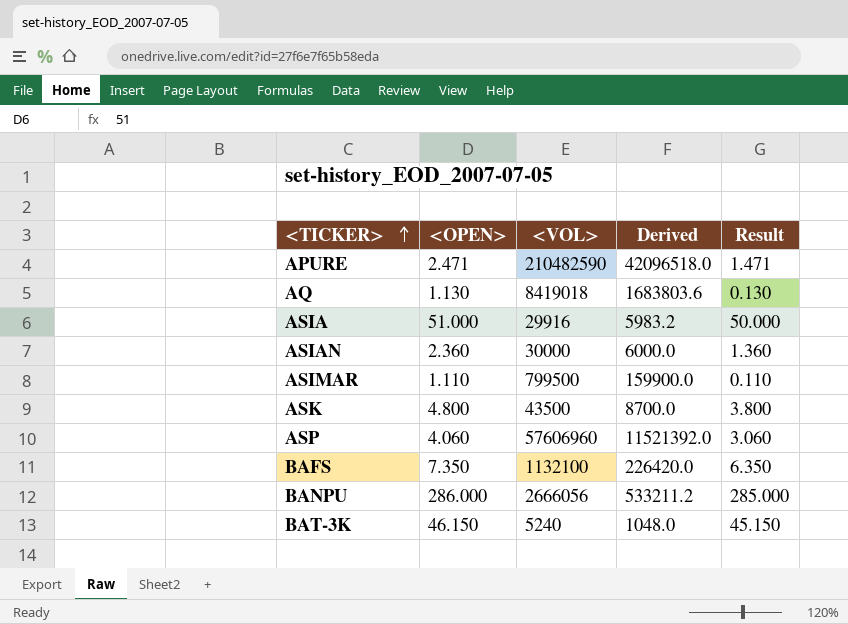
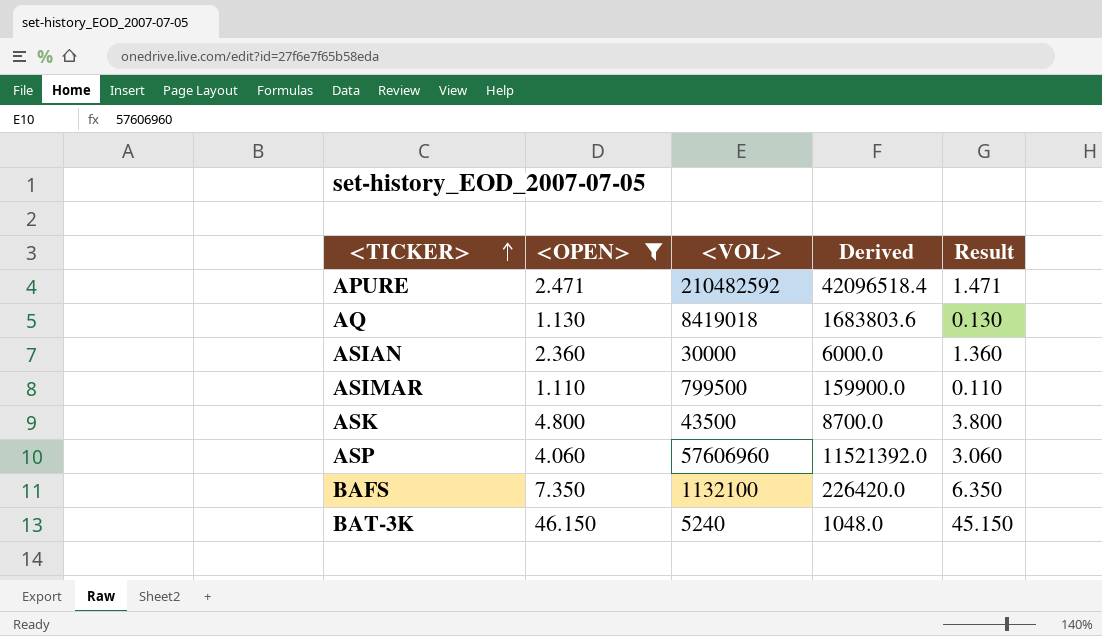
filter: none -> <OPEN> <= 46.150
APURE | <VOL>: 210482590 -> 210482592
APURE | Derived: 42096518.0 -> 42096518.4

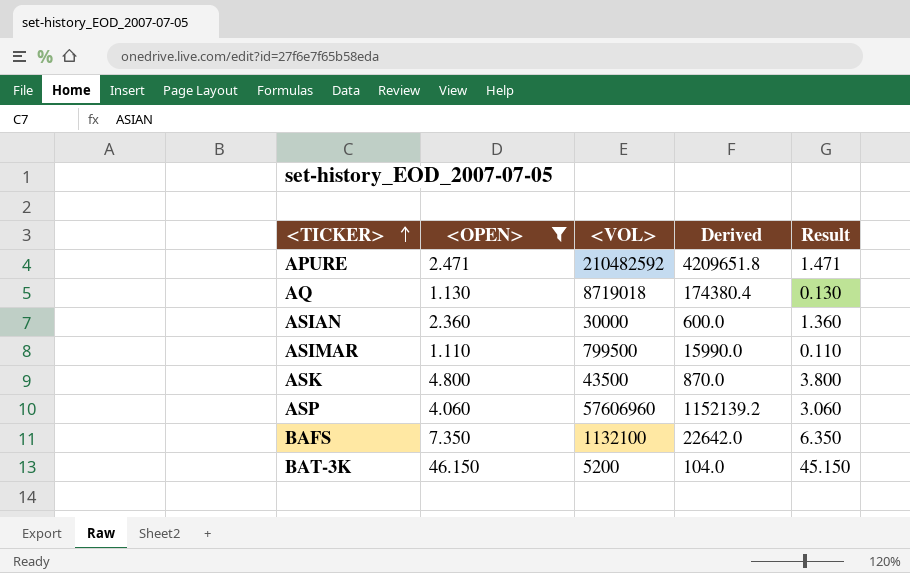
column Derived | formula: [<VOL>] * 0.2 -> [<VOL>] * 0.02
AQ | <VOL>: 8419018 -> 8719018
BAT-3K | <VOL>: 5240 -> 5200

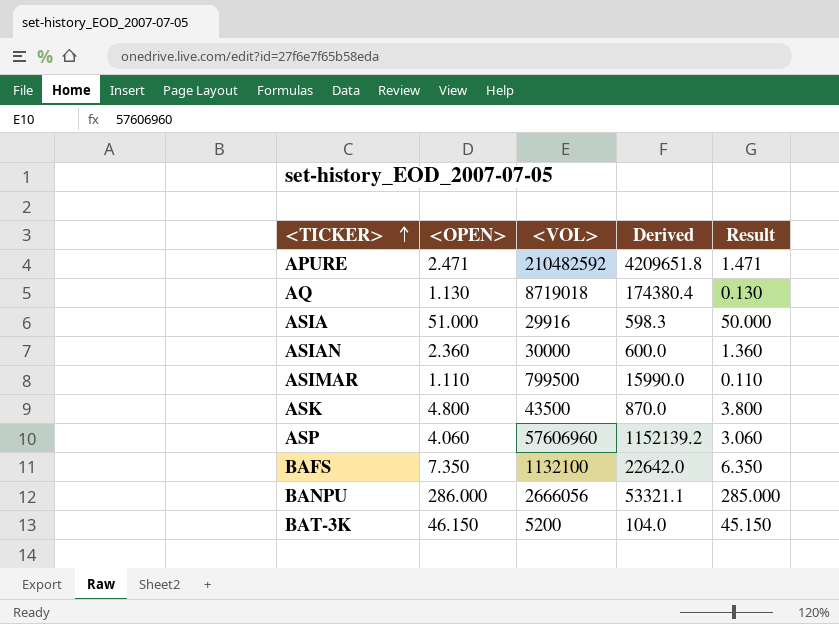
filter: <OPEN> <= 46.150 -> none

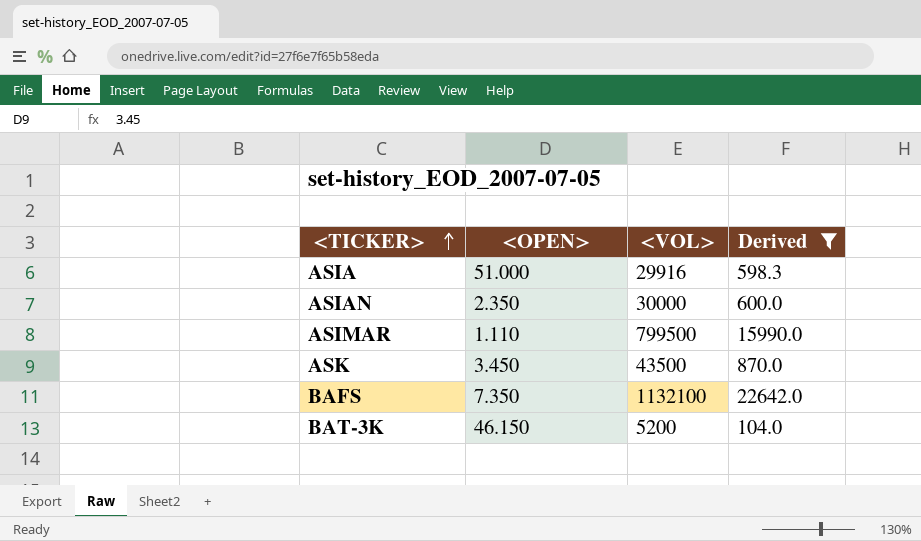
filter: none -> Derived <= 22642.0
column Result | formula: [<OPEN>] - 1 -> none
ASIAN | <OPEN>: 2.360 -> 2.350
ASK | <OPEN>: 4.800 -> 3.450

